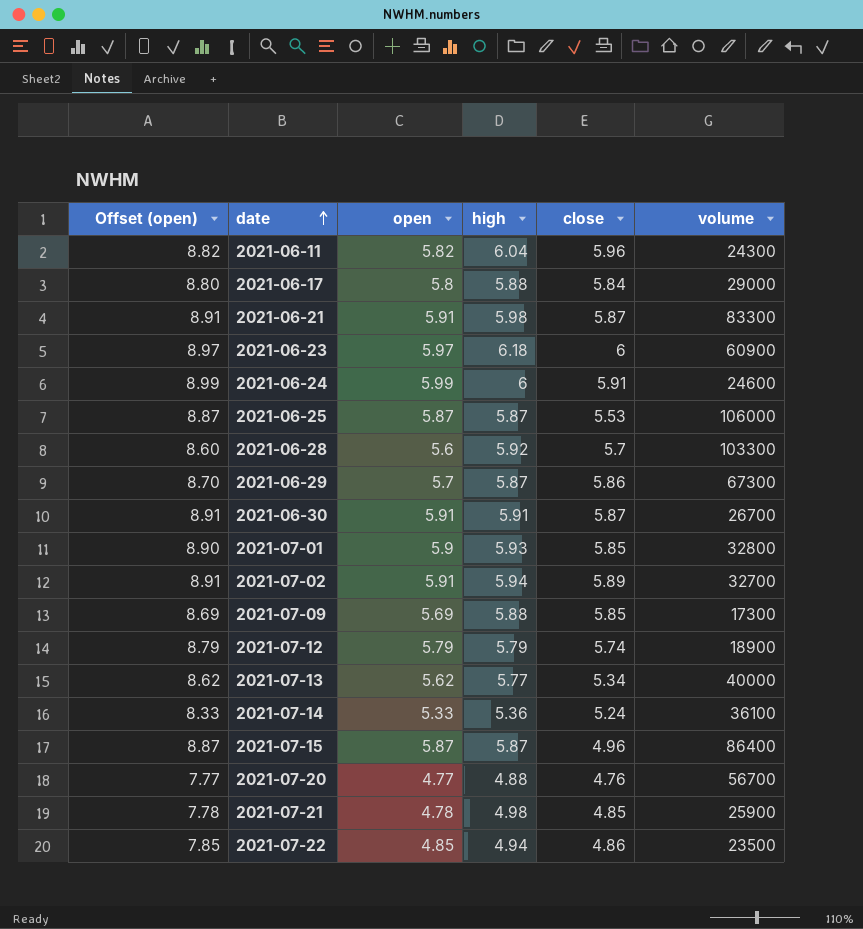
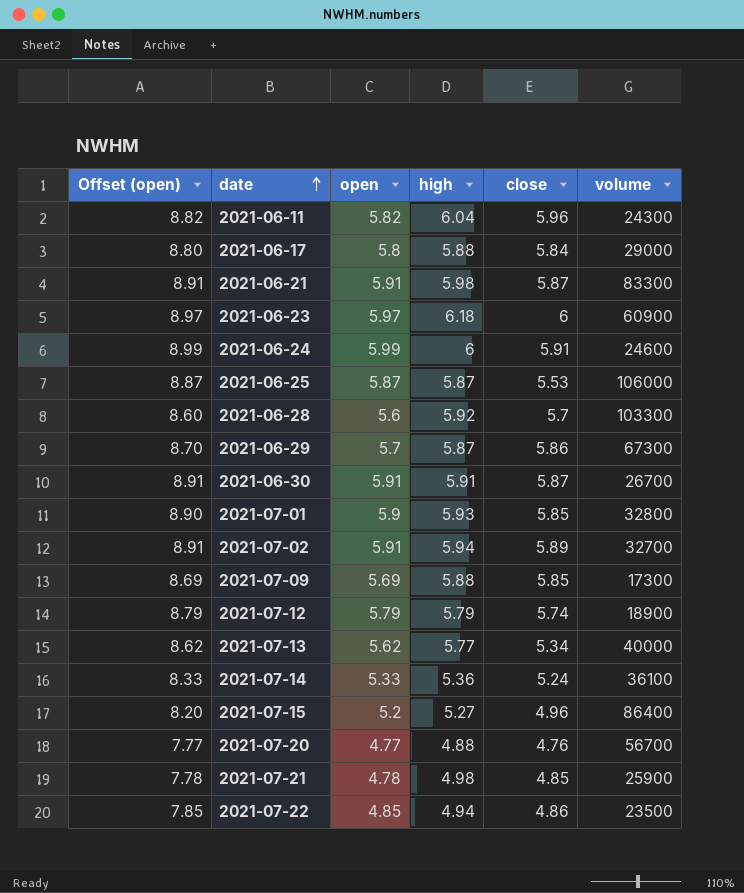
2021-07-15 | Offset (open): 8.87 -> 8.20
2021-07-15 | open: 5.87 -> 5.2
2021-07-15 | high: 5.87 -> 5.27

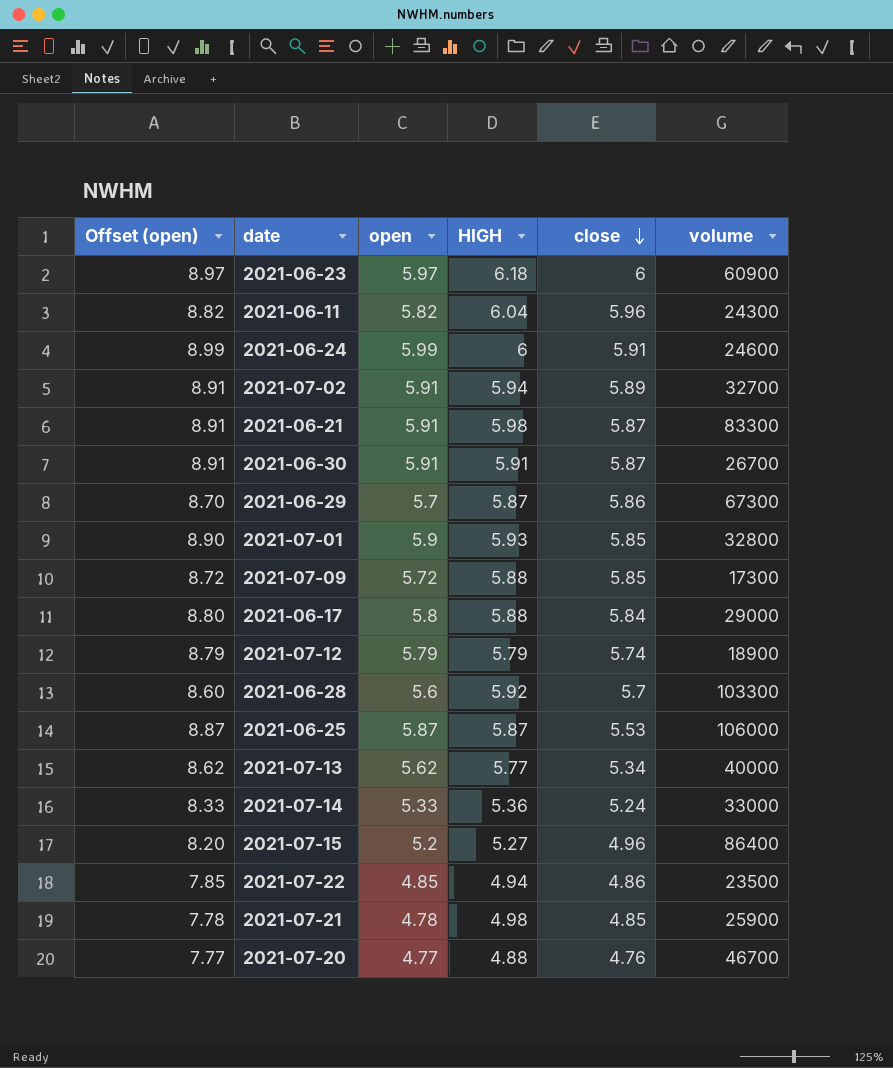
row order: date ascending -> close descending
column name: high -> HIGH
2021-07-09 | Offset (open): 8.69 -> 8.72
2021-07-09 | open: 5.69 -> 5.72
2021-07-14 | volume: 36100 -> 33000
2021-07-20 | volume: 56700 -> 46700

